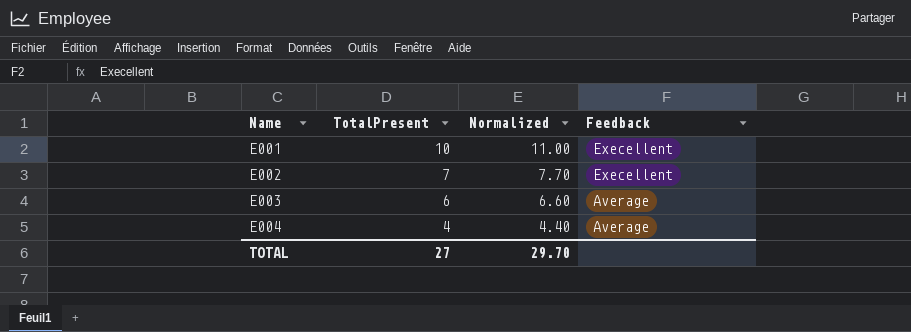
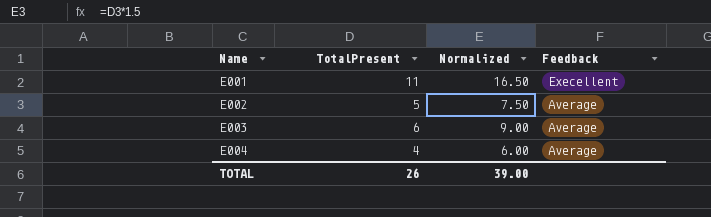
column Normalized | formula: [TotalPresent] * 1.1 -> [TotalPresent] * 1.5
E001 | TotalPresent: 10 -> 11
E002 | TotalPresent: 7 -> 5
E002 | Feedback: Execellent -> Average
TOTAL | TotalPresent: 27 -> 26
TOTAL | Normalized: 29.70 -> 39.00

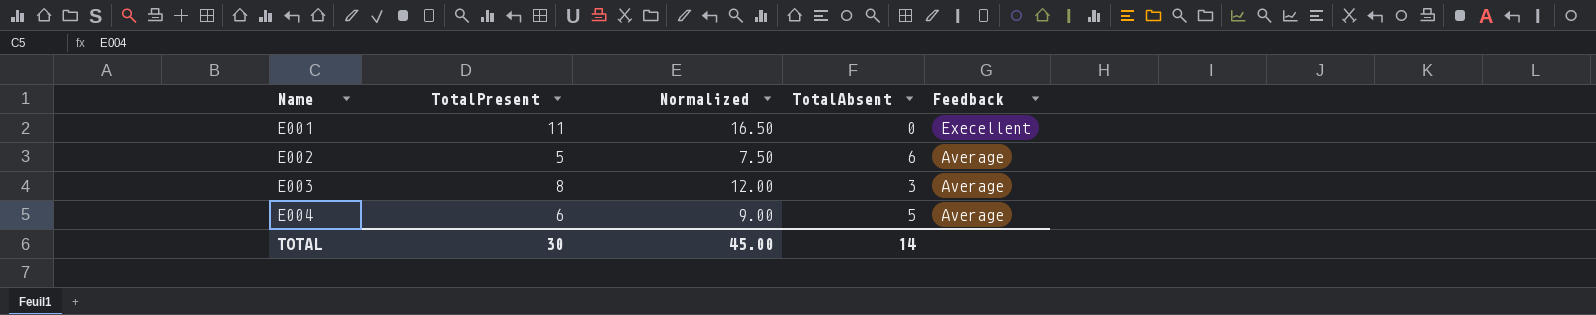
column TotalAbsent | position: none -> 4
E003 | TotalPresent: 6 -> 8
E003 | Normalized: 9.00 -> 12.00
E004 | TotalPresent: 4 -> 6
E004 | Normalized: 6.00 -> 9.00
TOTAL | TotalPresent: 26 -> 30
TOTAL | Normalized: 39.00 -> 45.00

